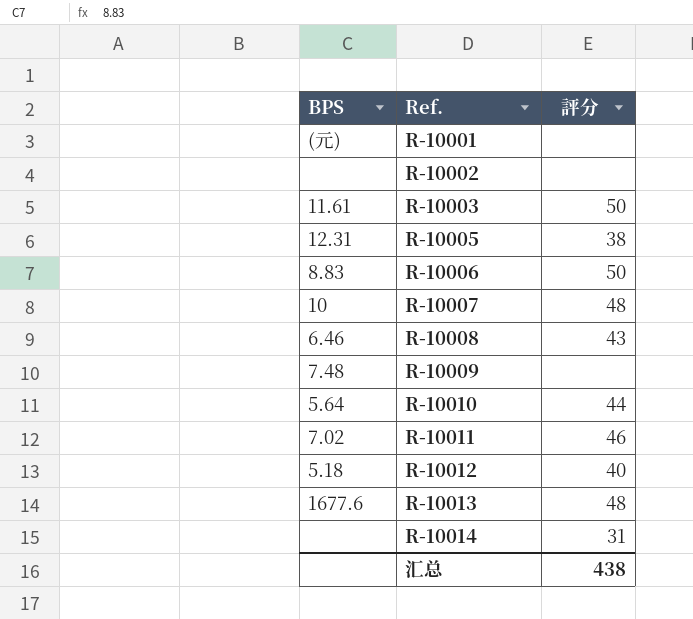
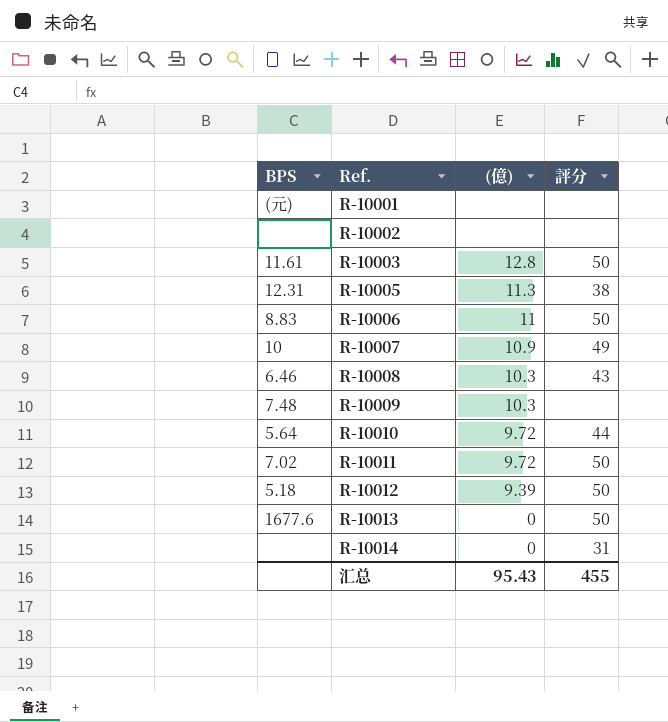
column (億) | position: none -> 3
R-10007 | 評分: 48 -> 49
R-10011 | 評分: 46 -> 50
R-10012 | 評分: 40 -> 50
R-10013 | 評分: 48 -> 50
汇总 | 評分: 438 -> 455

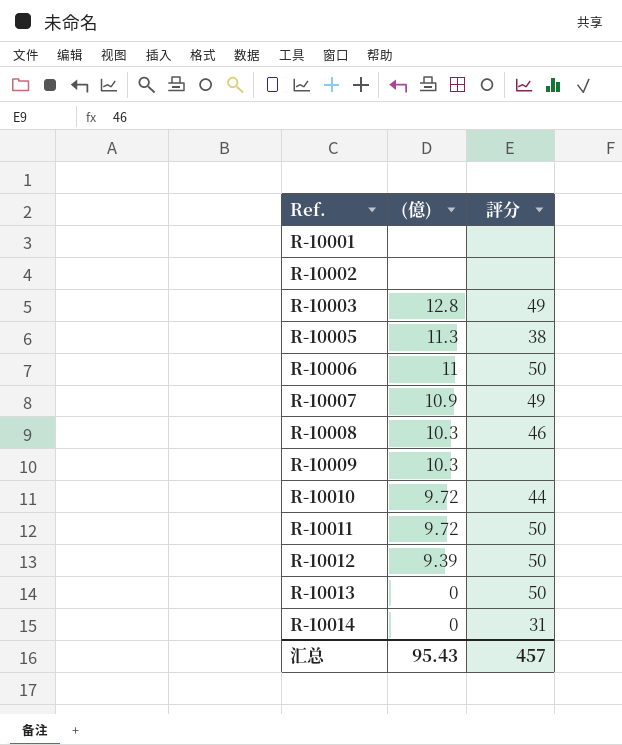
column BPS | position: 1 -> none
R-10003 | 評分: 50 -> 49
R-10008 | 評分: 43 -> 46
汇总 | 評分: 455 -> 457

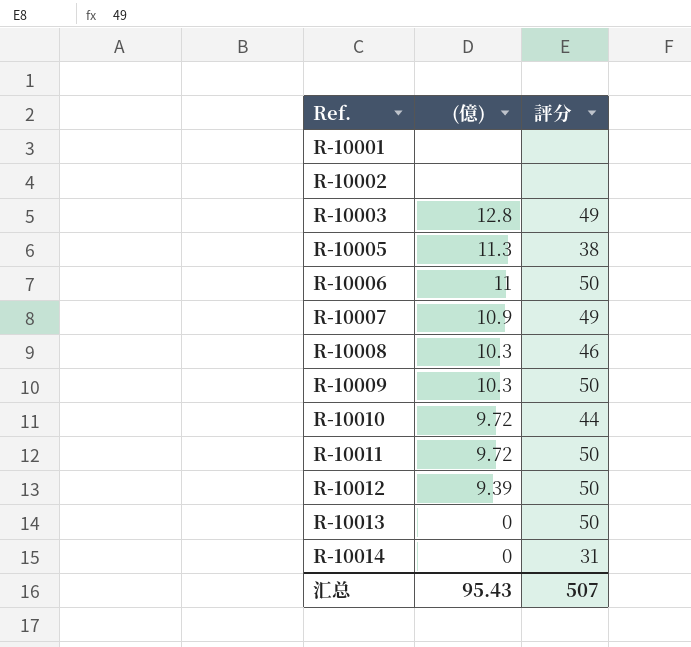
R-10009 | 評分: none -> 50
汇总 | 評分: 457 -> 507

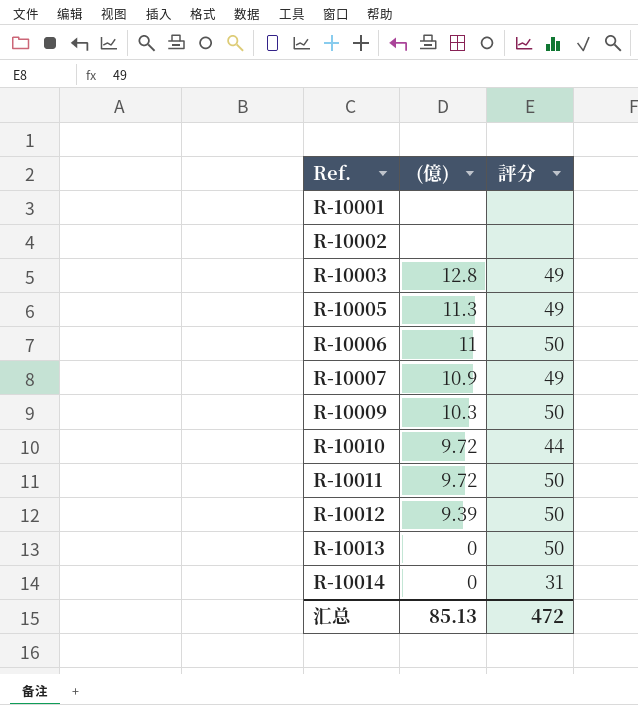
row R-10008: 10.3 | 46 -> none
R-10005 | 評分: 38 -> 49
汇总 | (億): 95.43 -> 85.13
汇总 | 評分: 507 -> 472

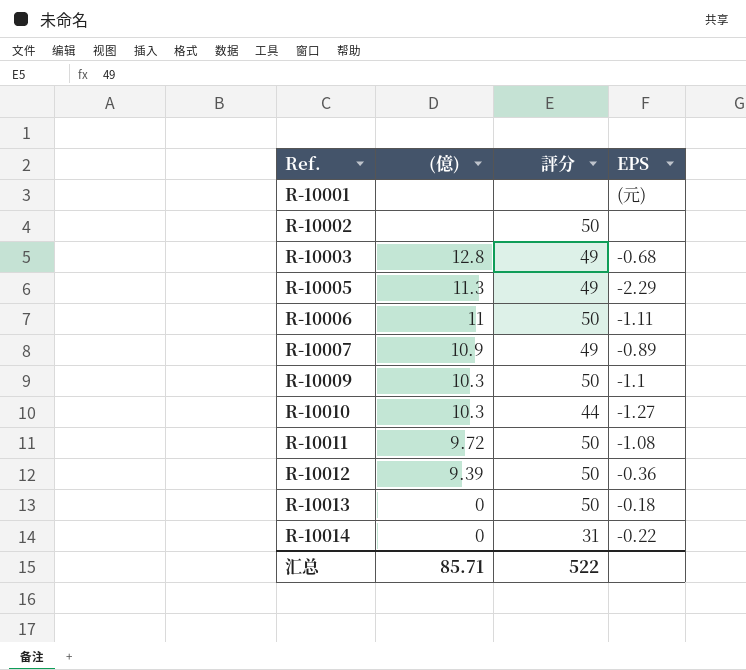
column EPS | position: none -> 4
R-10002 | 評分: none -> 50
R-10010 | (億): 9.72 -> 10.3
汇总 | (億): 85.13 -> 85.71
汇总 | 評分: 472 -> 522

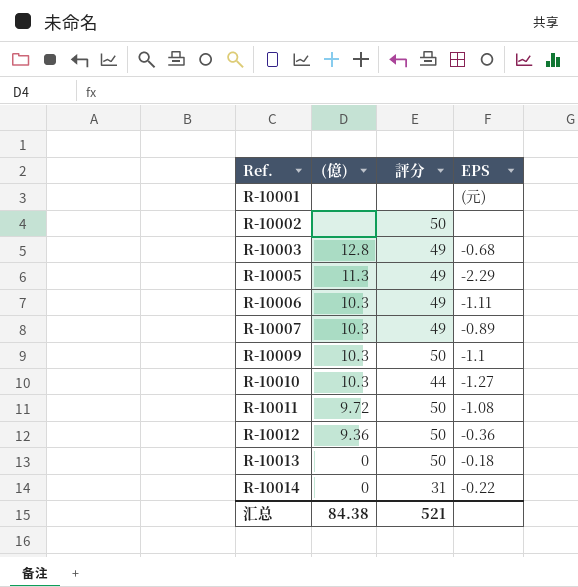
R-10006 | (億): 11 -> 10.3
R-10006 | 評分: 50 -> 49
R-10007 | (億): 10.9 -> 10.3
R-10012 | (億): 9.39 -> 9.36
汇总 | (億): 85.71 -> 84.38
汇总 | 評分: 522 -> 521

